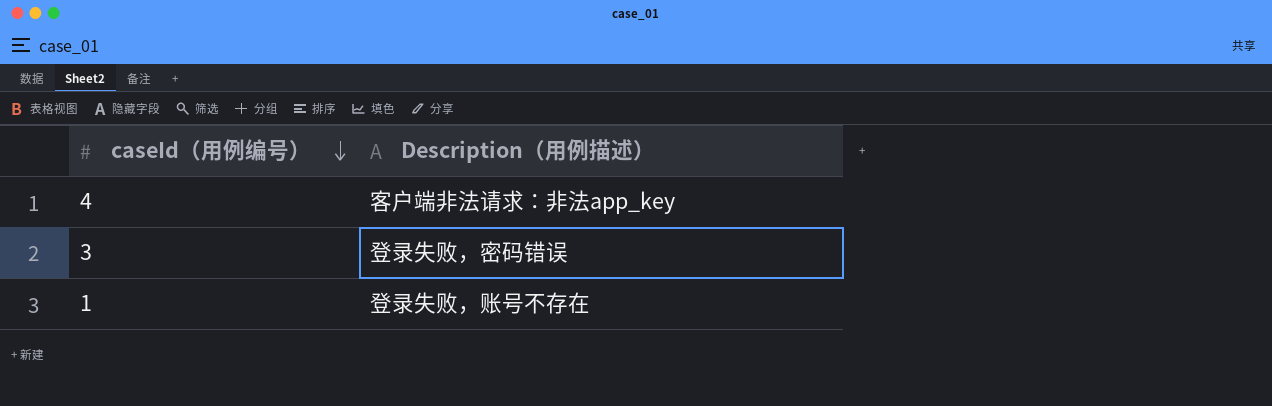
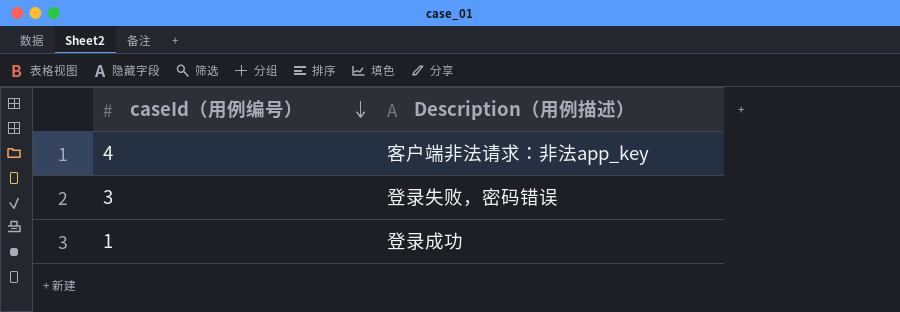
1 | Description（用例描述）: 登录失败，账号不存在 -> 登录成功

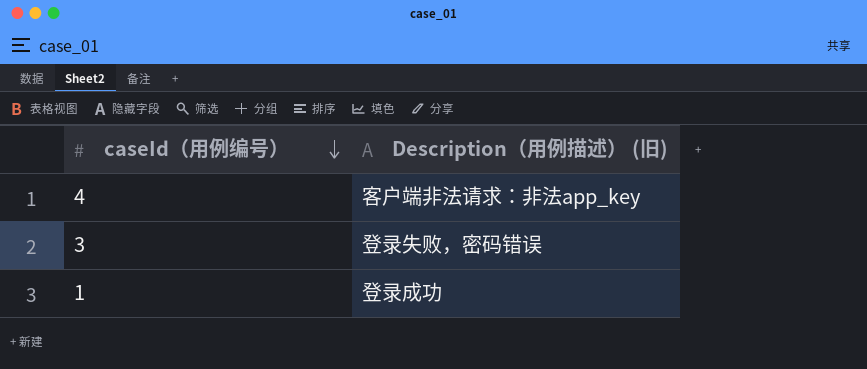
column name: Description（用例描述） -> Description（用例描述） (旧)

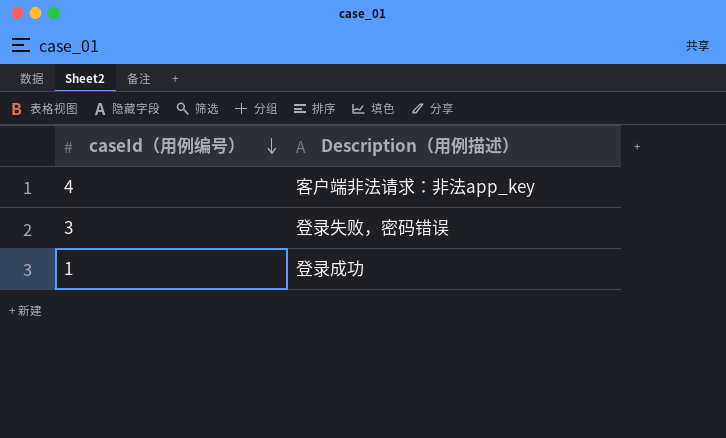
column name: Description（用例描述） (旧) -> Description（用例描述）

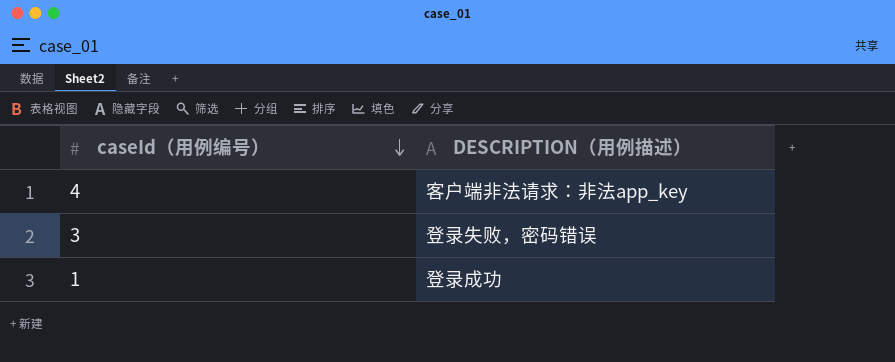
column name: Description（用例描述） -> DESCRIPTION（用例描述）

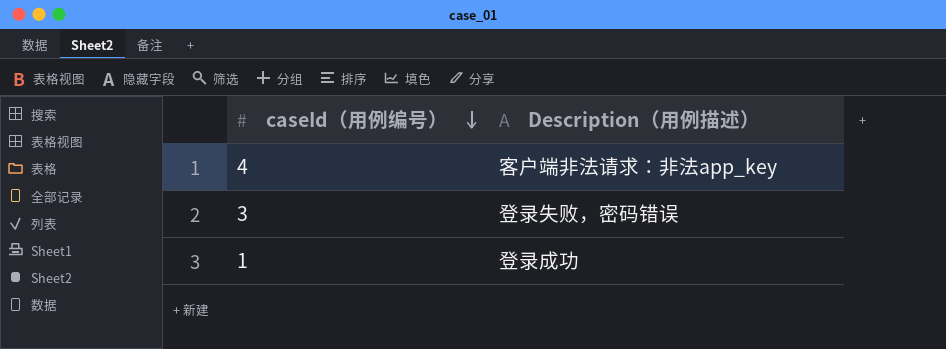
column name: DESCRIPTION（用例描述） -> Description（用例描述）

